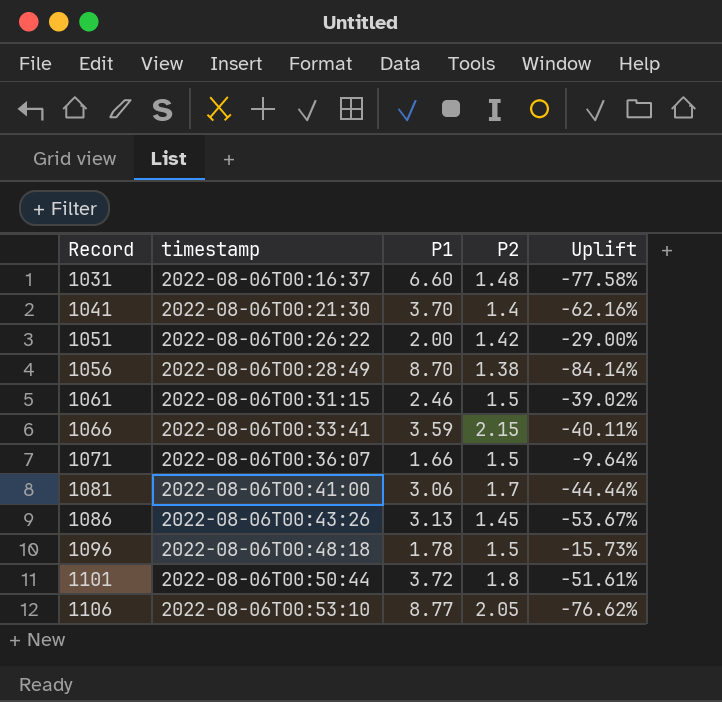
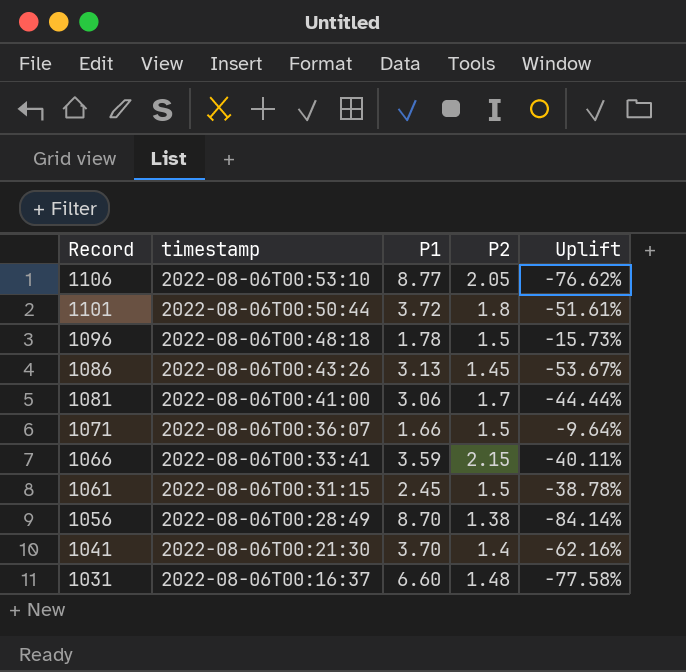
row order: Record ascending -> Record descending
row 1051: 2022-08-06T00:26:22 | 2.00 | 1.42 | -29.00% -> none
1061 | P1: 2.46 -> 2.45
1061 | Uplift: -39.02% -> -38.78%

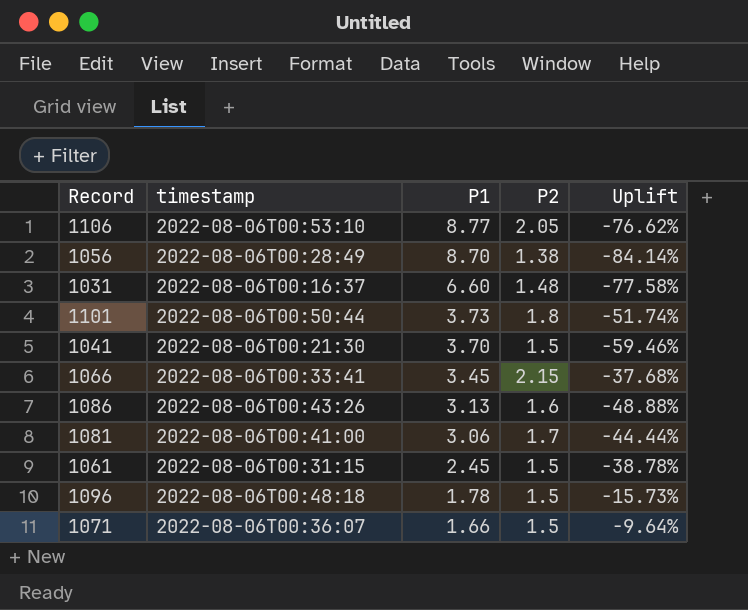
row order: Record descending -> P1 descending
1101 | P1: 3.72 -> 3.73
1101 | Uplift: -51.61% -> -51.74%
1041 | P2: 1.4 -> 1.5
1041 | Uplift: -62.16% -> -59.46%
1066 | P1: 3.59 -> 3.45
1066 | Uplift: -40.11% -> -37.68%
1086 | P2: 1.45 -> 1.6
1086 | Uplift: -53.67% -> -48.88%

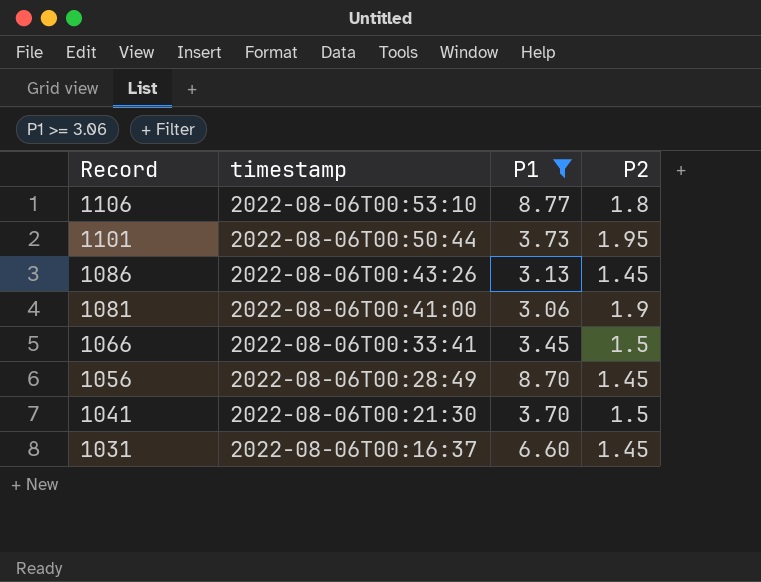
filter: none -> P1 >= 3.06
row order: P1 descending -> Record descending
column Uplift | formula: ([P2] - [P1]) / [P1] -> none
1106 | P2: 2.05 -> 1.8
1101 | P2: 1.8 -> 1.95
1086 | P2: 1.6 -> 1.45
1081 | P2: 1.7 -> 1.9
1066 | P2: 2.15 -> 1.5
1056 | P2: 1.38 -> 1.45
1031 | P2: 1.48 -> 1.45

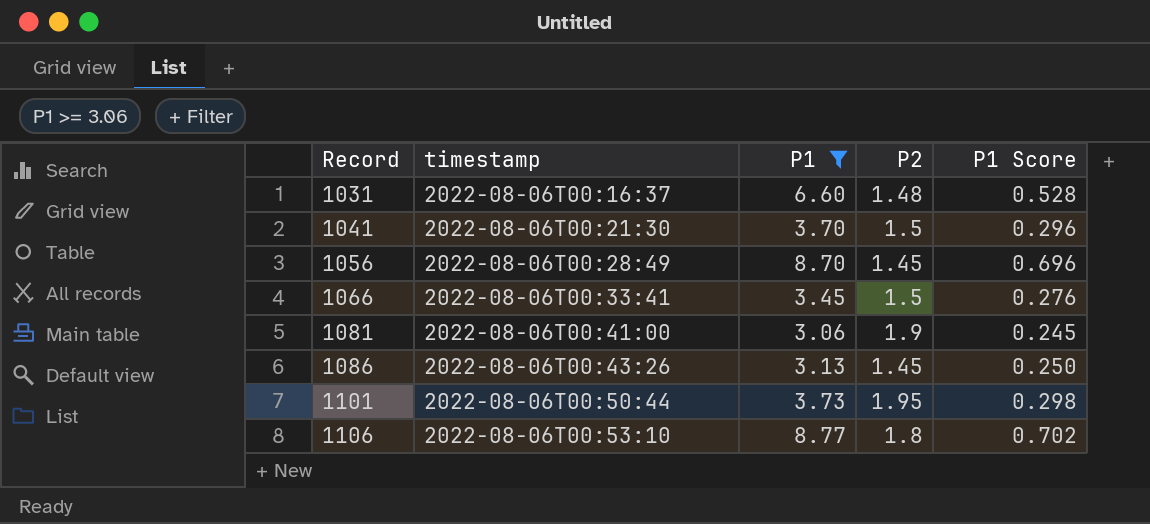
row order: Record descending -> Record ascending
column P1 Score | formula: none -> [P1] * 0.08
1031 | P2: 1.45 -> 1.48

